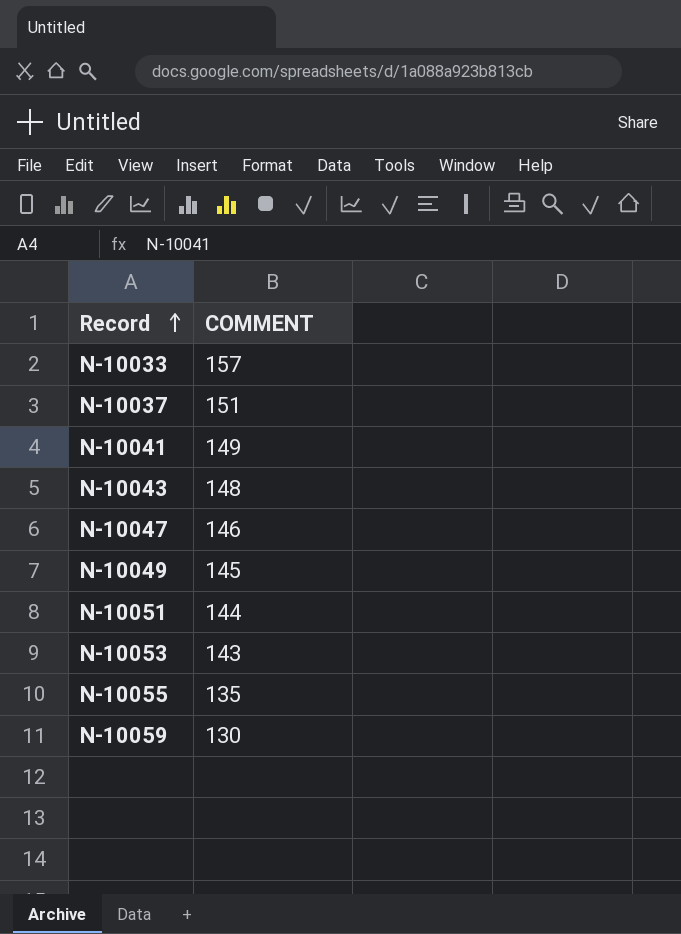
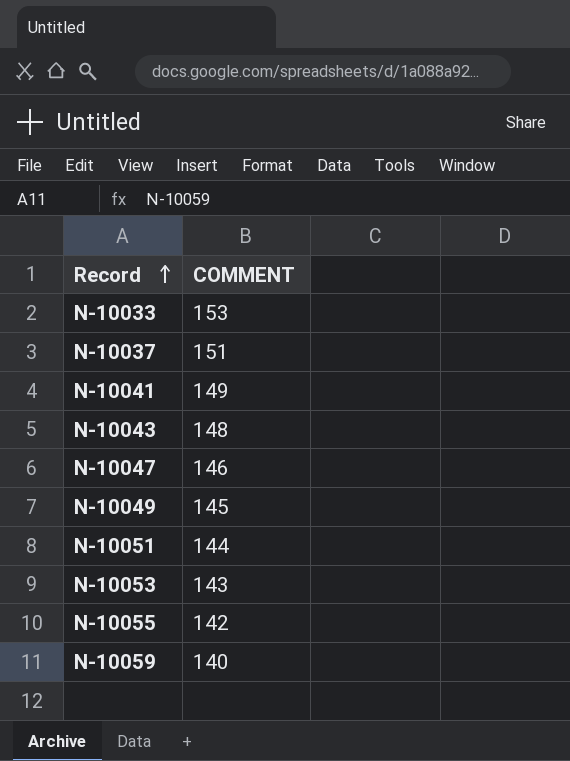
N-10033 | COMMENT: 157 -> 153
N-10055 | COMMENT: 135 -> 142
N-10059 | COMMENT: 130 -> 140

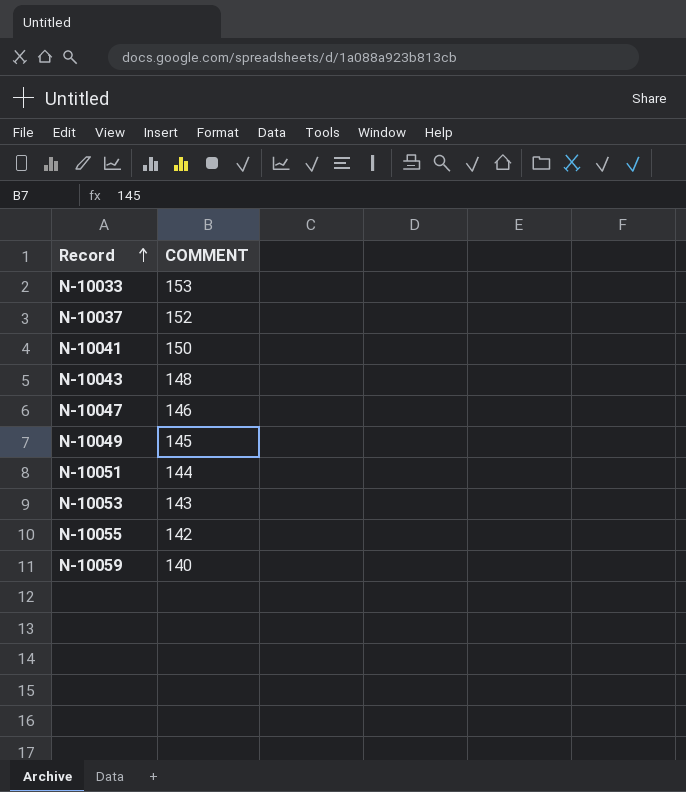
N-10037 | COMMENT: 151 -> 152
N-10041 | COMMENT: 149 -> 150

